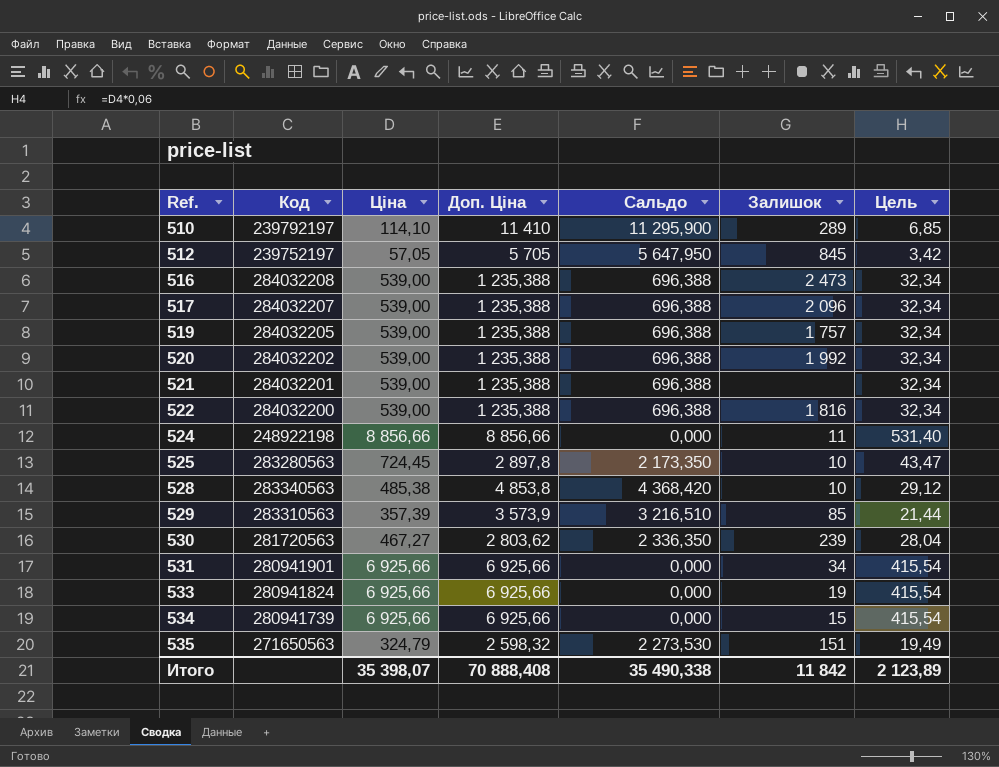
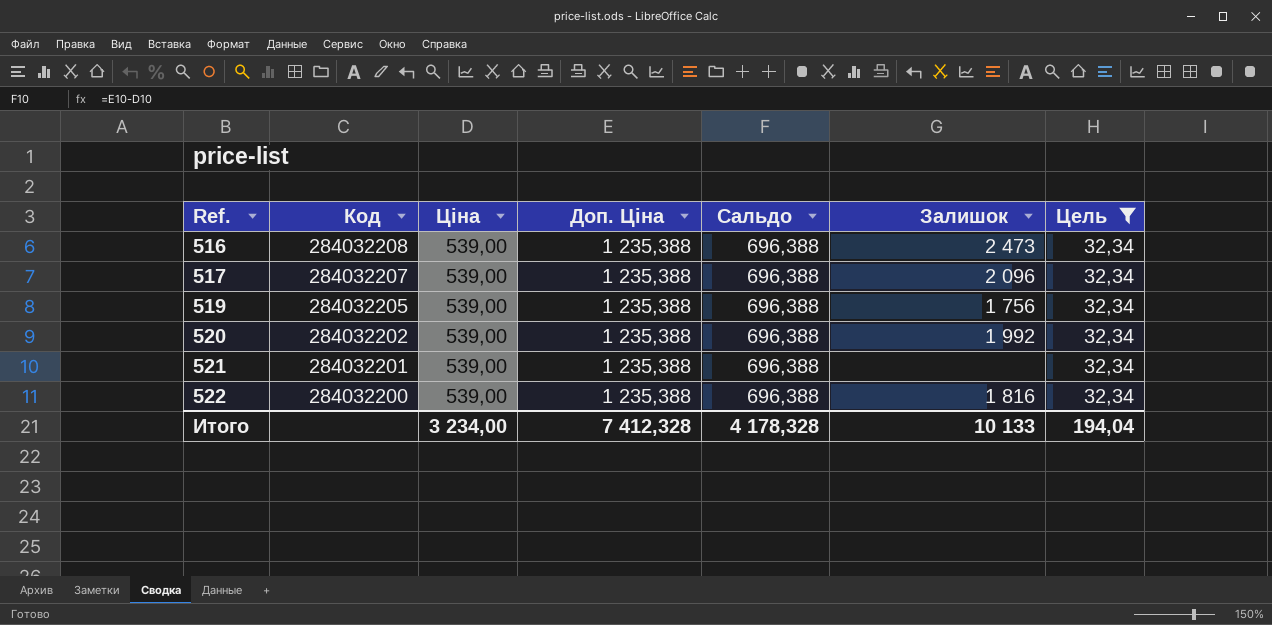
filter: none -> Цель = 32,34
519 | Залишок: 1 757 -> 1 756
Итого | Ціна: 35 398,07 -> 3 234,00
Итого | Доп. Ціна: 70 888,408 -> 7 412,328
Итого | Сальдо: 35 490,338 -> 4 178,328
Итого | Залишок: 11 842 -> 10 133
Итого | Цель: 2 123,89 -> 194,04

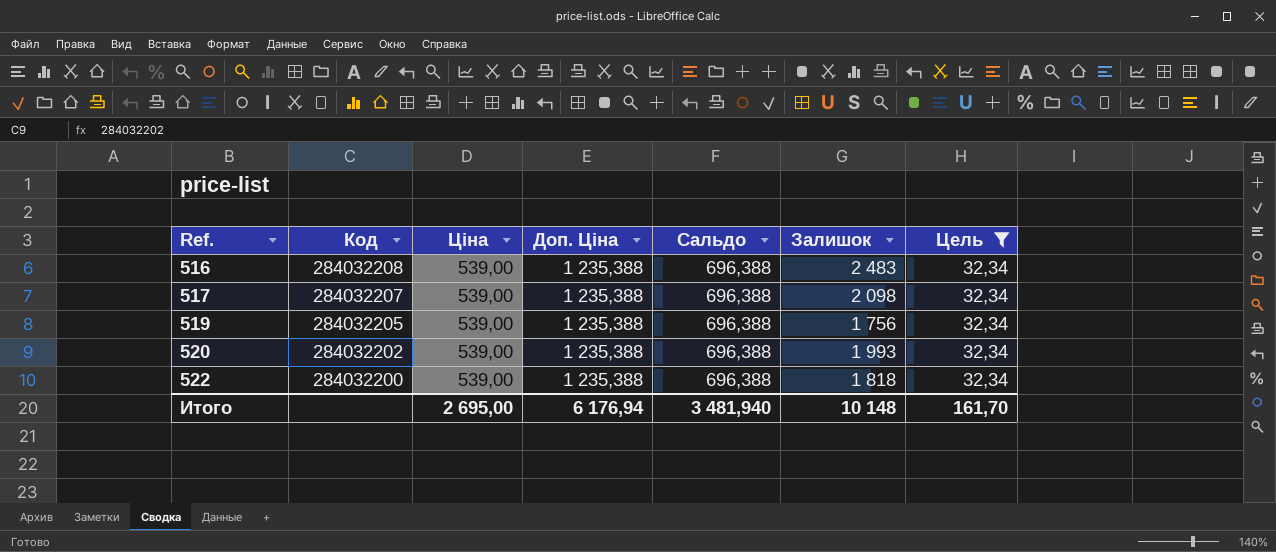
row 521: 284032201 | 539,00 | 1 235,388 | 696,388 | none | 32,34 -> none
516 | Залишок: 2 473 -> 2 483
517 | Залишок: 2 096 -> 2 098
520 | Залишок: 1 992 -> 1 993
522 | Залишок: 1 816 -> 1 818
Итого | Ціна: 3 234,00 -> 2 695,00
Итого | Доп. Ціна: 7 412,328 -> 6 176,94
Итого | Сальдо: 4 178,328 -> 3 481,940
Итого | Залишок: 10 133 -> 10 148
Итого | Цель: 194,04 -> 161,70

